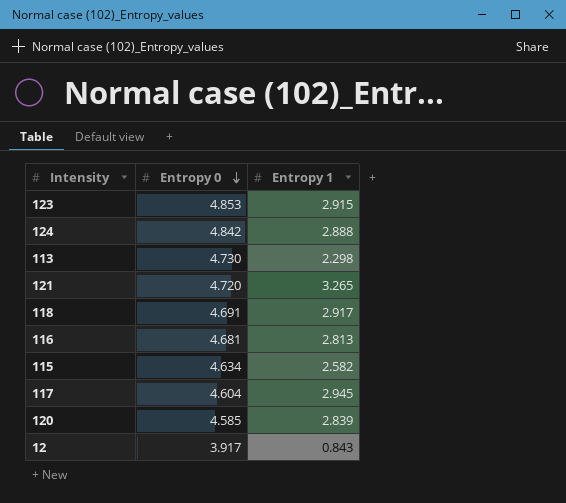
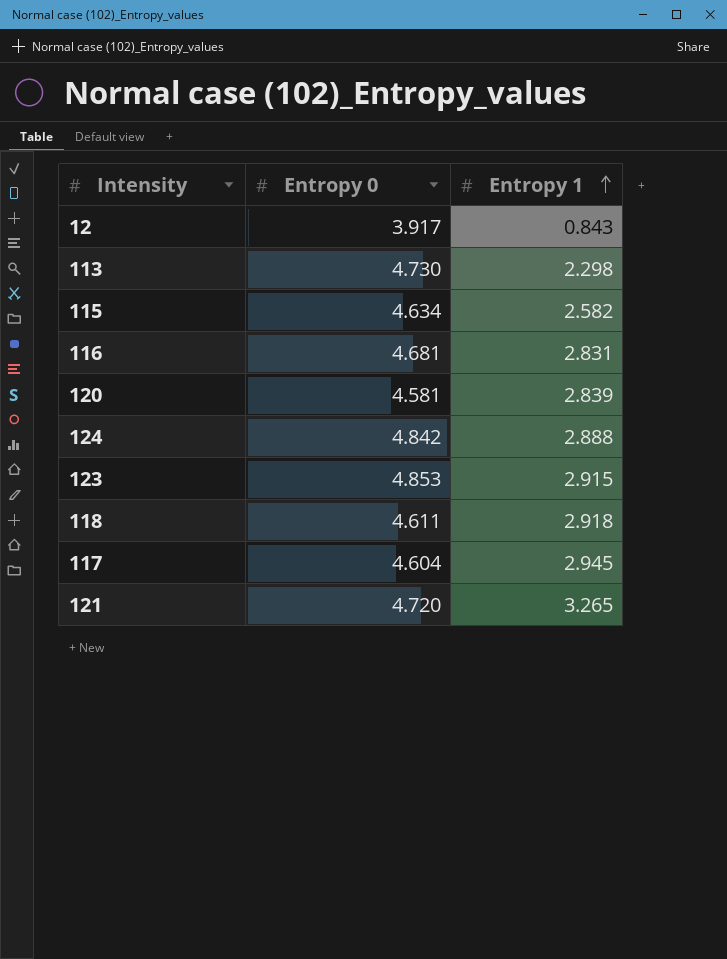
row order: Entropy 0 descending -> Entropy 1 ascending
116 | Entropy 1: 2.813 -> 2.831
120 | Entropy 0: 4.585 -> 4.581
118 | Entropy 0: 4.691 -> 4.611
118 | Entropy 1: 2.917 -> 2.918

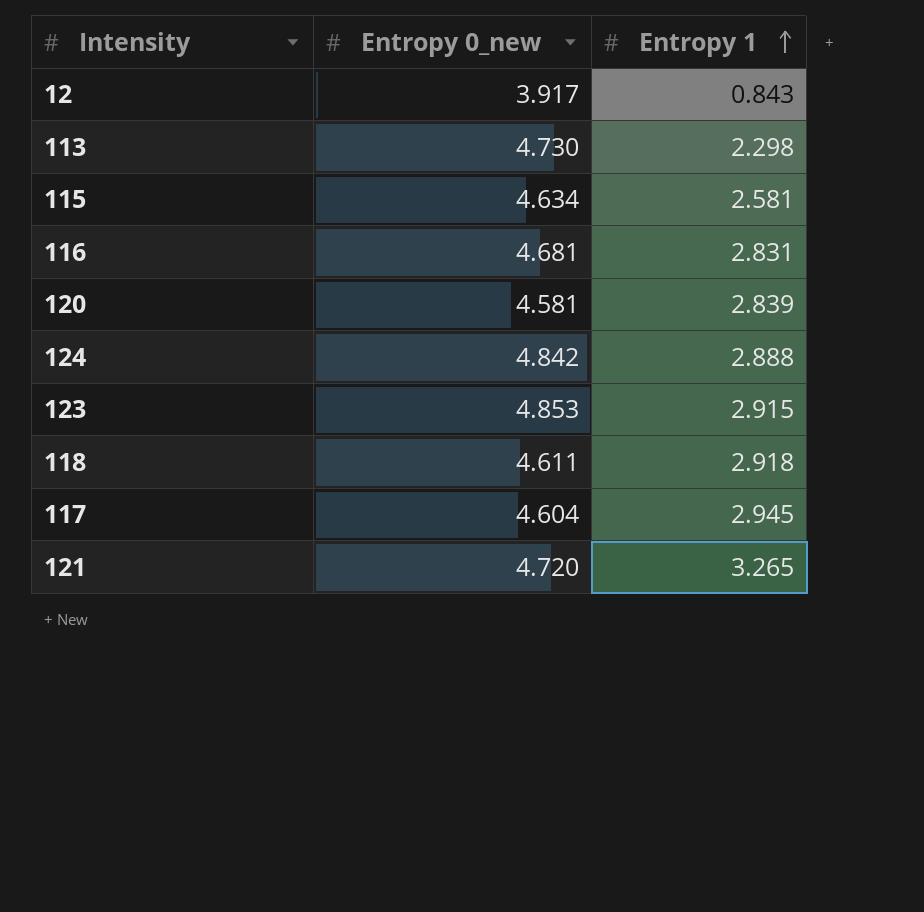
column name: Entropy 0 -> Entropy 0_new
115 | Entropy 1: 2.582 -> 2.581

